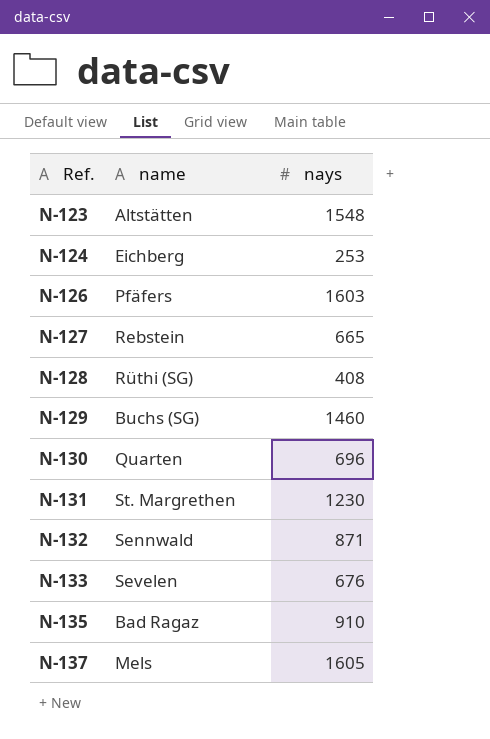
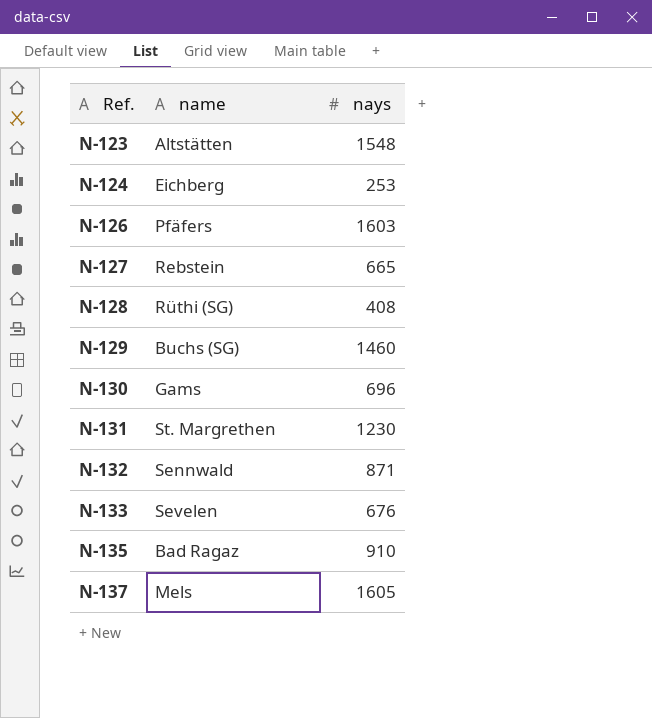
N-130 | name: Quarten -> Gams

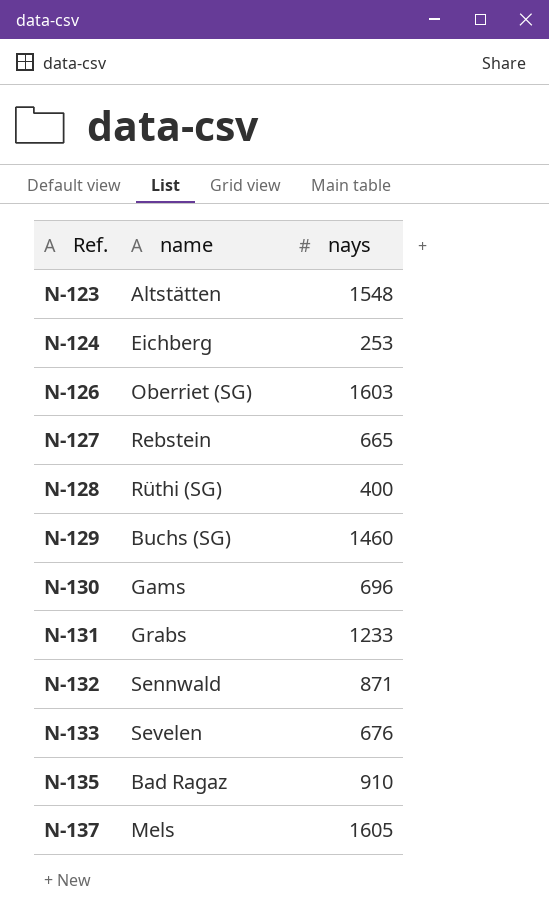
N-126 | name: Pfäfers -> Oberriet (SG)
N-128 | nays: 408 -> 400
N-131 | name: St. Margrethen -> Grabs
N-131 | nays: 1230 -> 1233

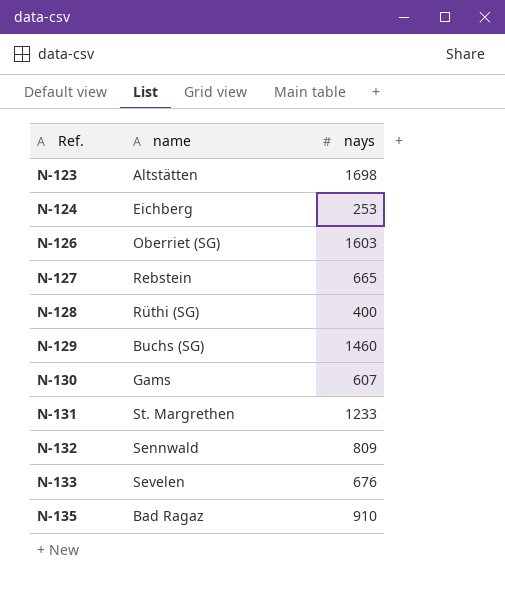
row N-137: Mels | 1605 -> none
N-123 | nays: 1548 -> 1698
N-130 | nays: 696 -> 607
N-131 | name: Grabs -> St. Margrethen
N-132 | nays: 871 -> 809

